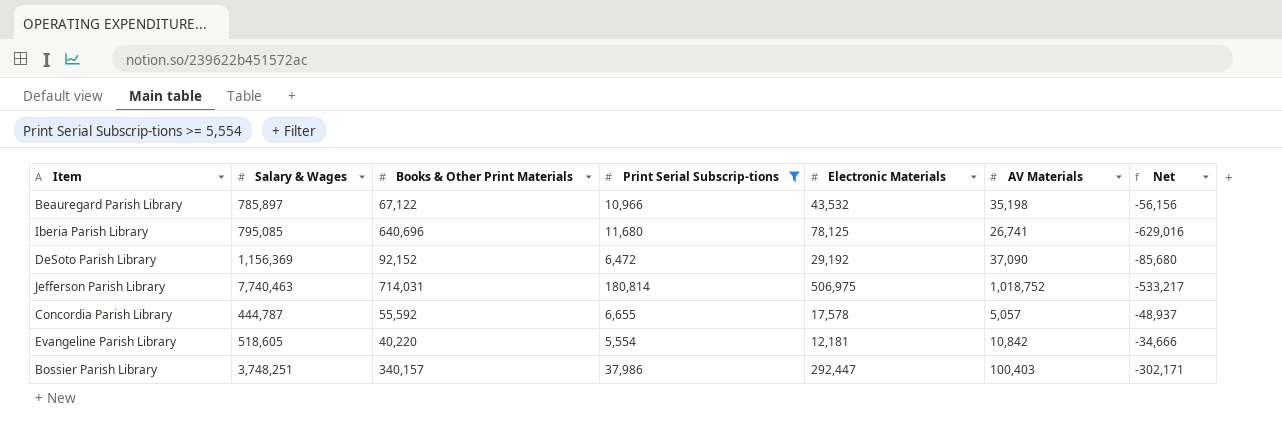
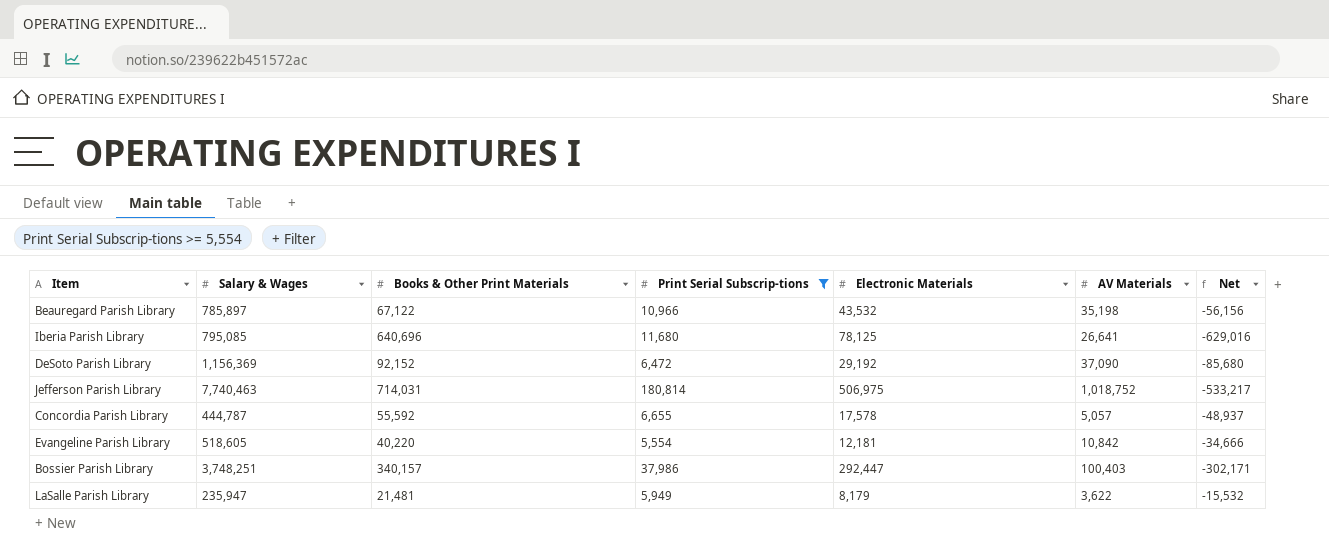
Iberia Parish Library | AV Materials: 26,741 -> 26,641
row LaSalle Parish Library: none -> 235,947 | 21,481 | 5,949 | 8,179 | 3,622 | -15,532

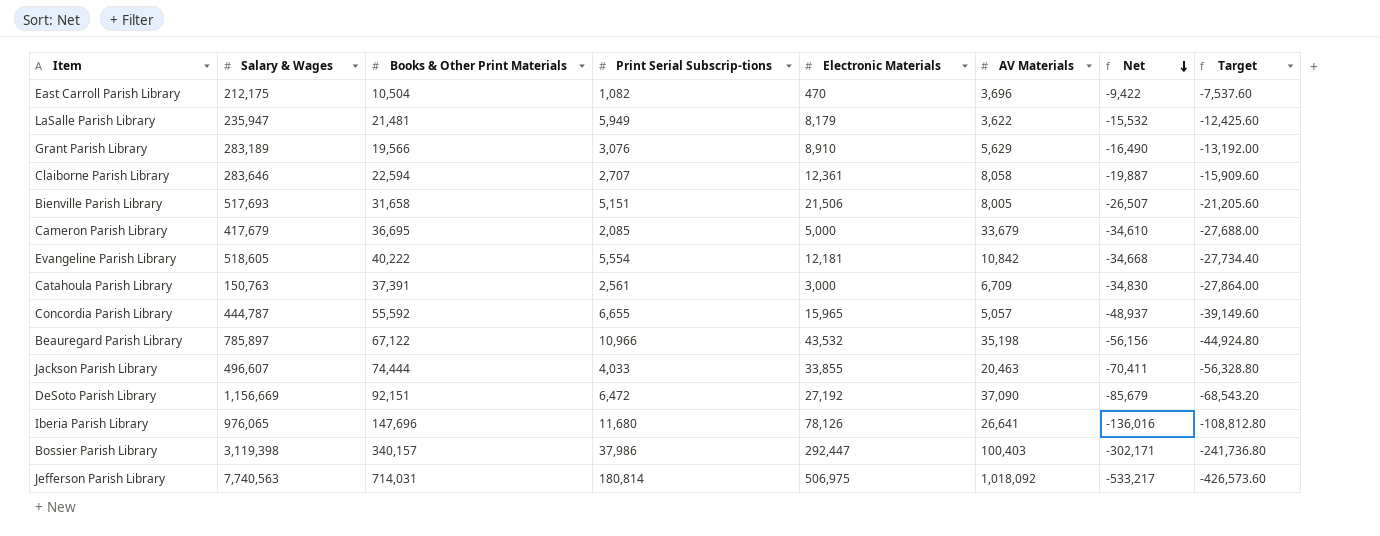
filter: Print Serial Subscrip-tions >= 5,554 -> none
row order: none -> Net descending
column Target | formula: none -> [Net] * 0.8
Evangeline Parish Library | Books & Other Print Materials: 40,220 -> 40,222
Evangeline Parish Library | Net: -34,666 -> -34,668
Concordia Parish Library | Electronic Materials: 17,578 -> 15,965
DeSoto Parish Library | Salary & Wages: 1,156,369 -> 1,156,669
DeSoto Parish Library | Books & Other Print Materials: 92,152 -> 92,151
DeSoto Parish Library | Electronic Materials: 29,192 -> 27,192
DeSoto Parish Library | Net: -85,680 -> -85,679
Iberia Parish Library | Salary & Wages: 795,085 -> 976,065
Iberia Parish Library | Books & Other Print Materials: 640,696 -> 147,696
Iberia Parish Library | Electronic Materials: 78,125 -> 78,126
Iberia Parish Library | Net: -629,016 -> -136,016
Bossier Parish Library | Salary & Wages: 3,748,251 -> 3,119,398
Jefferson Parish Library | Salary & Wages: 7,740,463 -> 7,740,563
Jefferson Parish Library | AV Materials: 1,018,752 -> 1,018,092

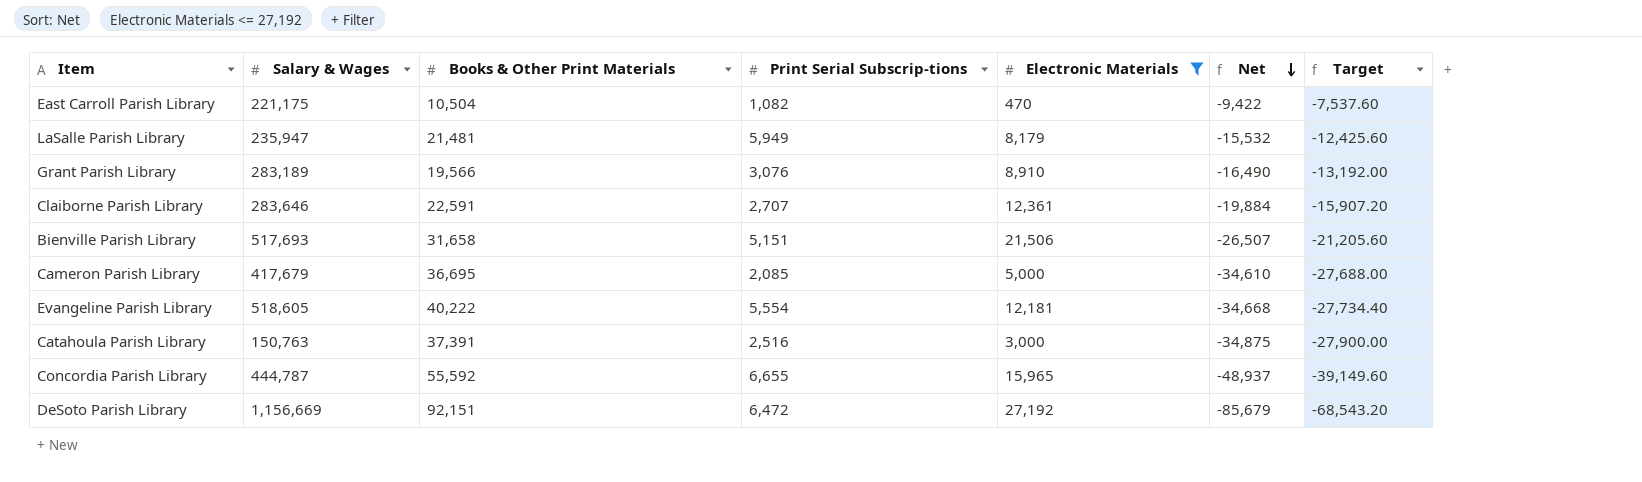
filter: none -> Electronic Materials <= 27,192
column AV Materials | position: 6 -> none
East Carroll Parish Library | Salary & Wages: 212,175 -> 221,175
Claiborne Parish Library | Books & Other Print Materials: 22,594 -> 22,591
Claiborne Parish Library | Net: -19,887 -> -19,884
Claiborne Parish Library | Target: -15,909.60 -> -15,907.20
Catahoula Parish Library | Print Serial Subscrip-tions: 2,561 -> 2,516
Catahoula Parish Library | Net: -34,830 -> -34,875
Catahoula Parish Library | Target: -27,864.00 -> -27,900.00

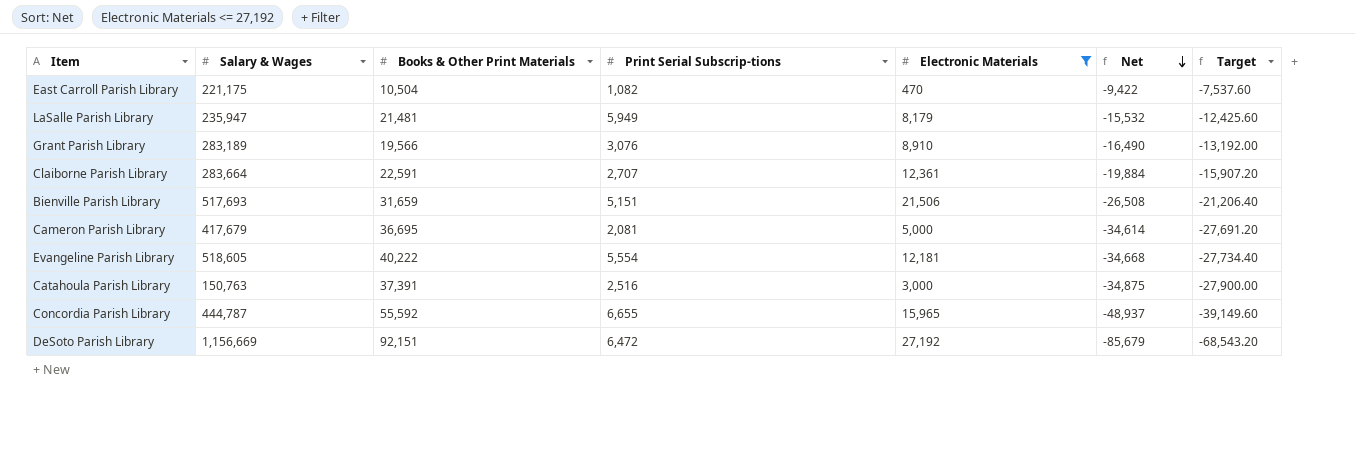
Claiborne Parish Library | Salary & Wages: 283,646 -> 283,664
Bienville Parish Library | Books & Other Print Materials: 31,658 -> 31,659
Bienville Parish Library | Net: -26,507 -> -26,508
Bienville Parish Library | Target: -21,205.60 -> -21,206.40
Cameron Parish Library | Print Serial Subscrip-tions: 2,085 -> 2,081
Cameron Parish Library | Net: -34,610 -> -34,614
Cameron Parish Library | Target: -27,688.00 -> -27,691.20

